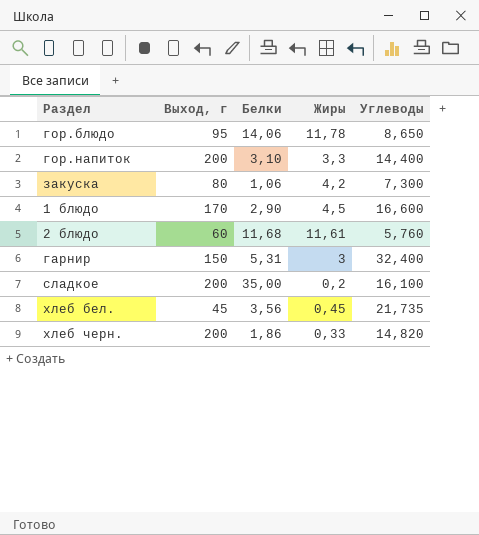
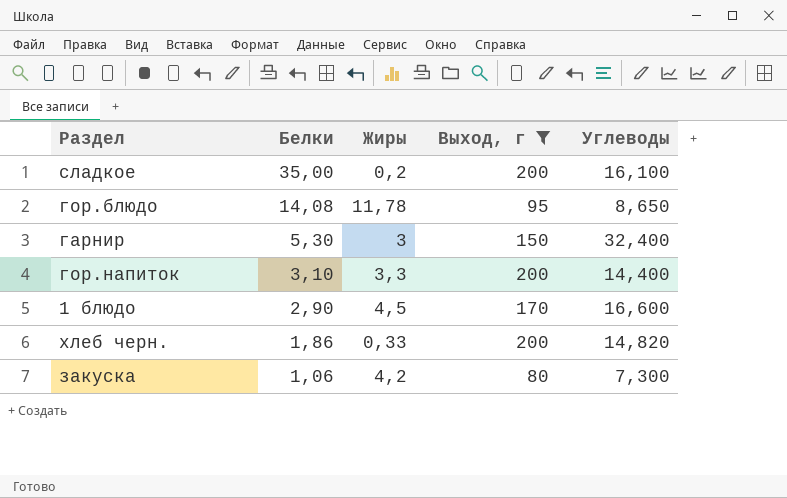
filter: none -> Выход, г >= 80
row order: none -> Белки descending
column Выход, г | position: 2 -> 4
гор.блюдо | Белки: 14,06 -> 14,08
гарнир | Белки: 5,31 -> 5,30

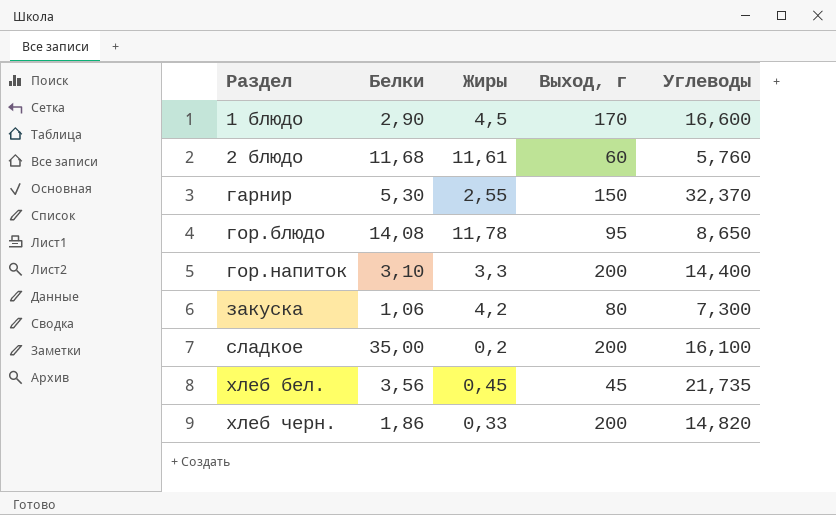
filter: Выход, г >= 80 -> none
row order: Белки descending -> Раздел ascending
гарнир | Жиры: 3 -> 2,55
гарнир | Углеводы: 32,400 -> 32,370

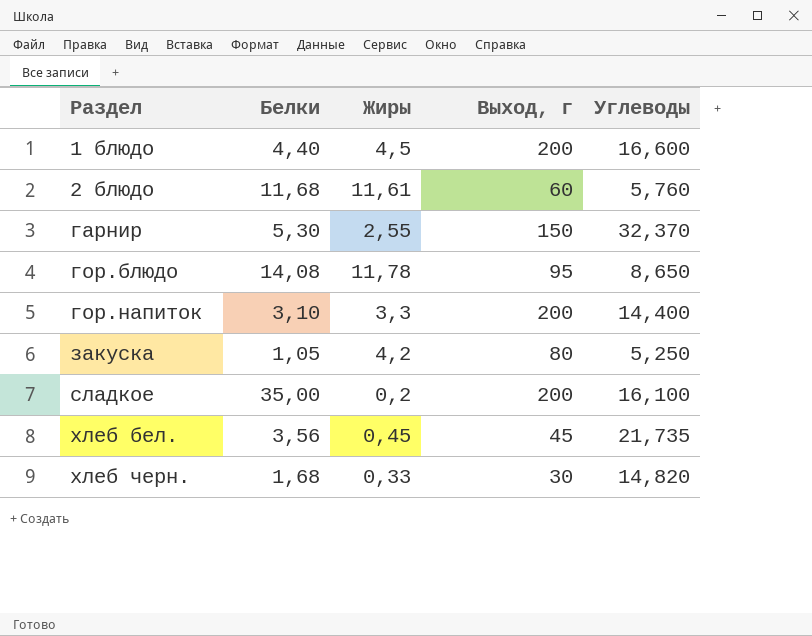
1 блюдо | Белки: 2,90 -> 4,40
1 блюдо | Выход, г: 170 -> 200
закуска | Белки: 1,06 -> 1,05
закуска | Углеводы: 7,300 -> 5,250
хлеб черн. | Белки: 1,86 -> 1,68
хлеб черн. | Выход, г: 200 -> 30

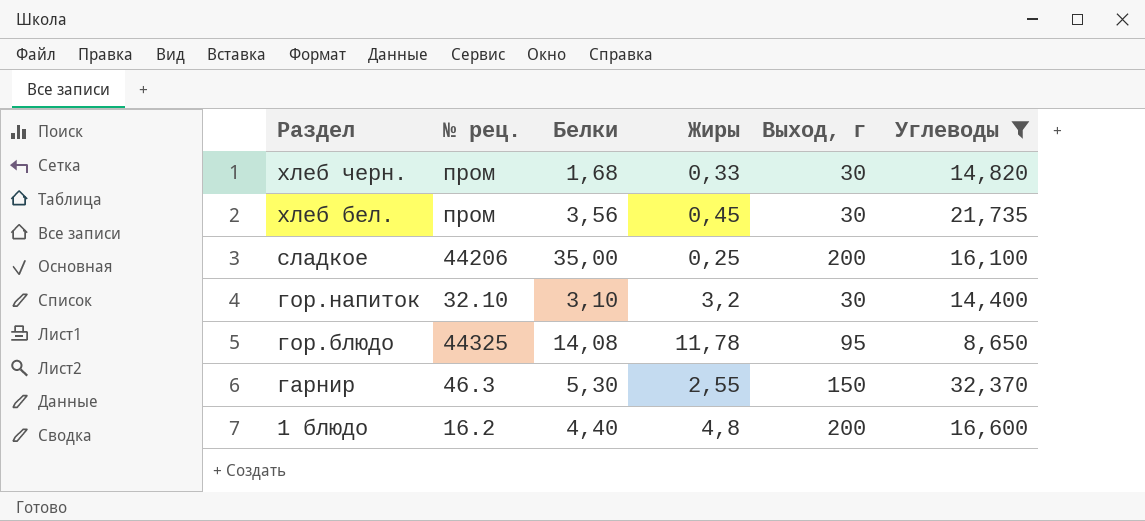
filter: none -> Углеводы >= 8,650
row order: Раздел ascending -> Раздел descending
column № рец. | position: none -> 2
хлеб бел. | Выход, г: 45 -> 30
сладкое | Жиры: 0,2 -> 0,25
гор.напиток | Жиры: 3,3 -> 3,2
гор.напиток | Выход, г: 200 -> 30
1 блюдо | Жиры: 4,5 -> 4,8

